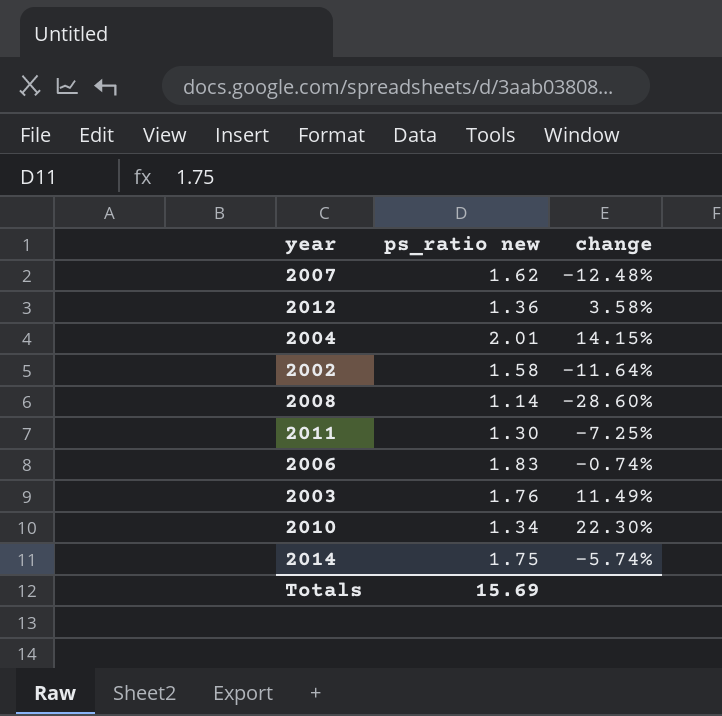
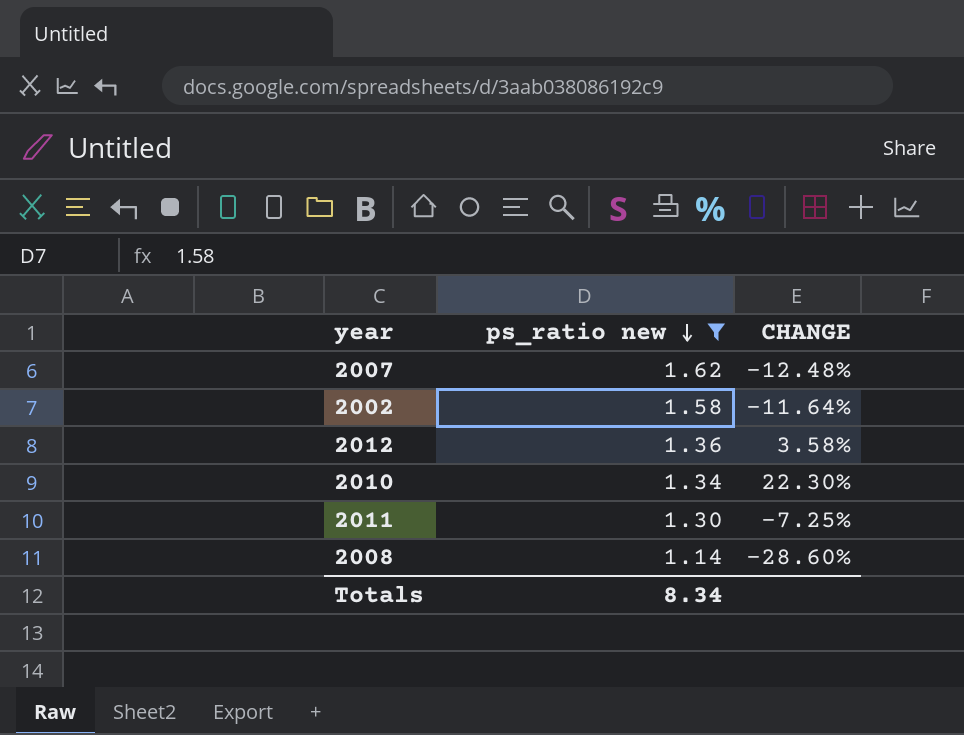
filter: none -> ps_ratio new <= 1.62
row order: none -> ps_ratio new descending
column name: change -> CHANGE
Totals | ps_ratio new: 15.69 -> 8.34

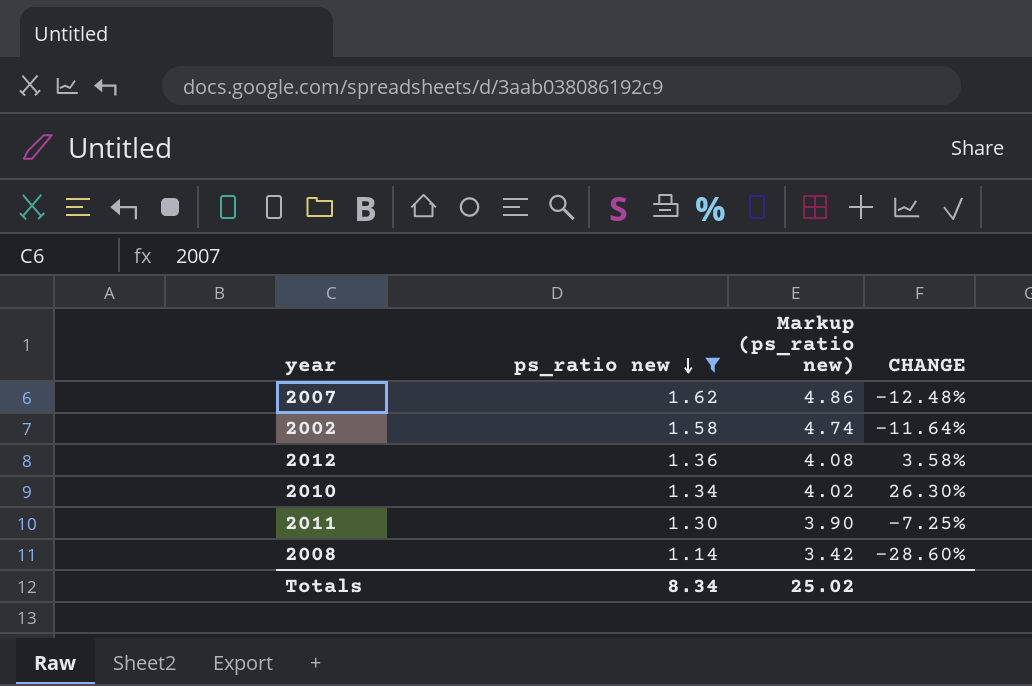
column Markup (ps_ratio new) | formula: none -> [ps_ratio new] * 3
2010 | CHANGE: 22.30% -> 26.30%

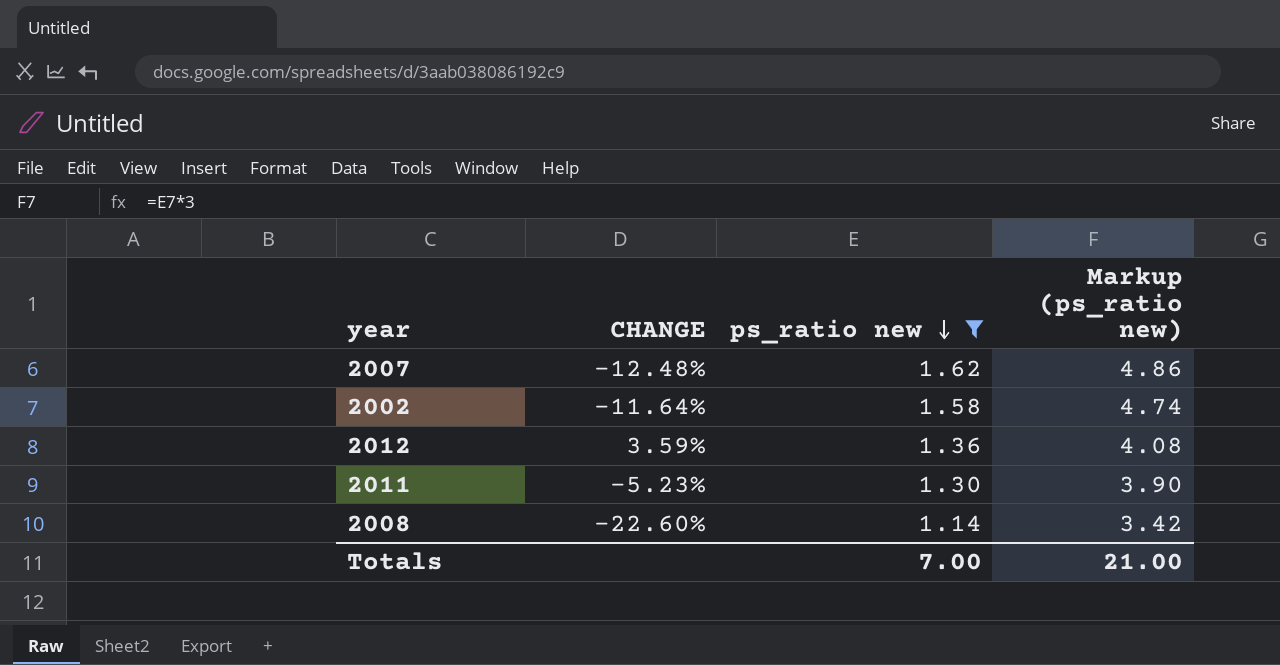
column CHANGE | position: 4 -> 2
row 2010: 1.34 | 4.02 | 26.30% -> none
2012 | CHANGE: 3.58% -> 3.59%
2011 | CHANGE: -7.25% -> -5.23%
2008 | CHANGE: -28.60% -> -22.60%
Totals | ps_ratio new: 8.34 -> 7.00
Totals | Markup (ps_ratio new): 25.02 -> 21.00

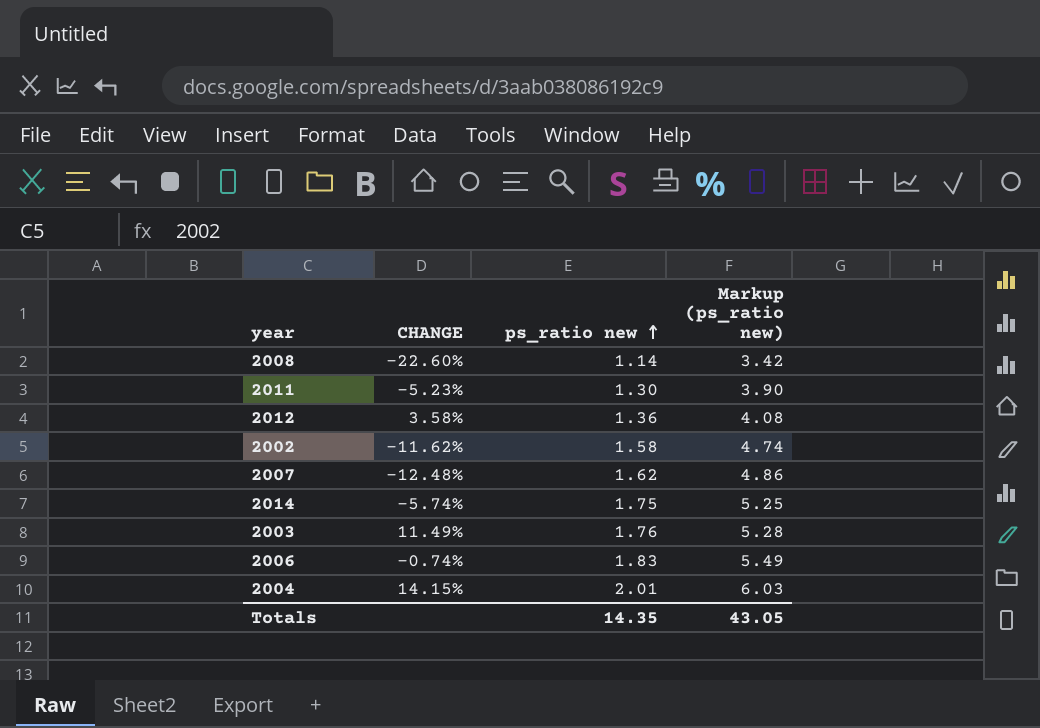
filter: ps_ratio new <= 1.62 -> none
row order: ps_ratio new descending -> ps_ratio new ascending
2012 | CHANGE: 3.59% -> 3.58%
2002 | CHANGE: -11.64% -> -11.62%
Totals | ps_ratio new: 7.00 -> 14.35
Totals | Markup (ps_ratio new): 21.00 -> 43.05

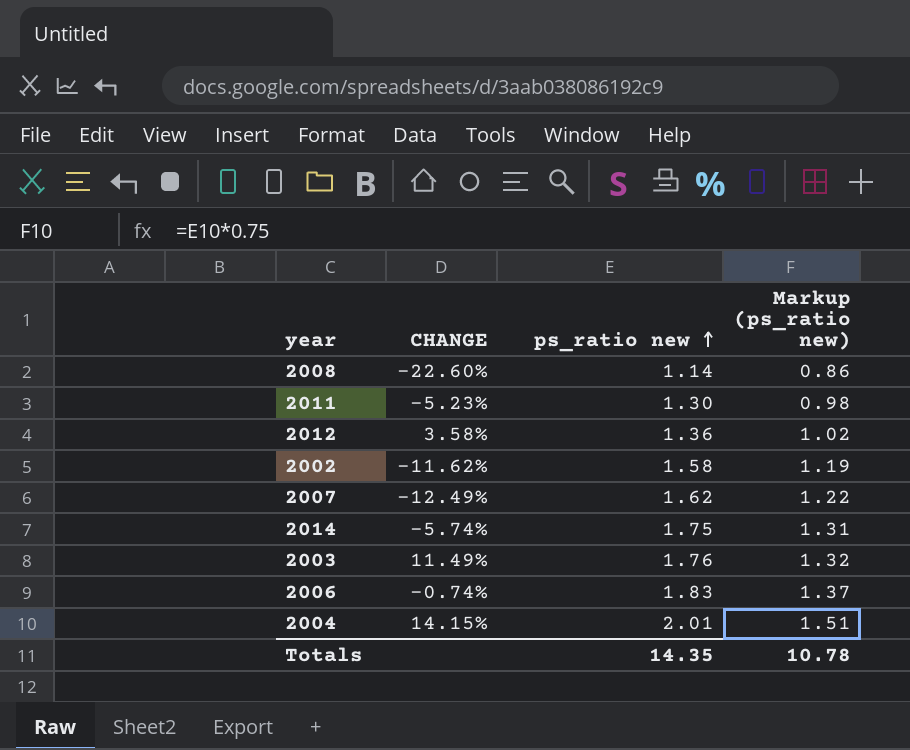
column Markup (ps_ratio new) | formula: [ps_ratio new] * 3 -> [ps_ratio new] * 0.75
2007 | CHANGE: -12.48% -> -12.49%
Totals | Markup (ps_ratio new): 43.05 -> 10.78

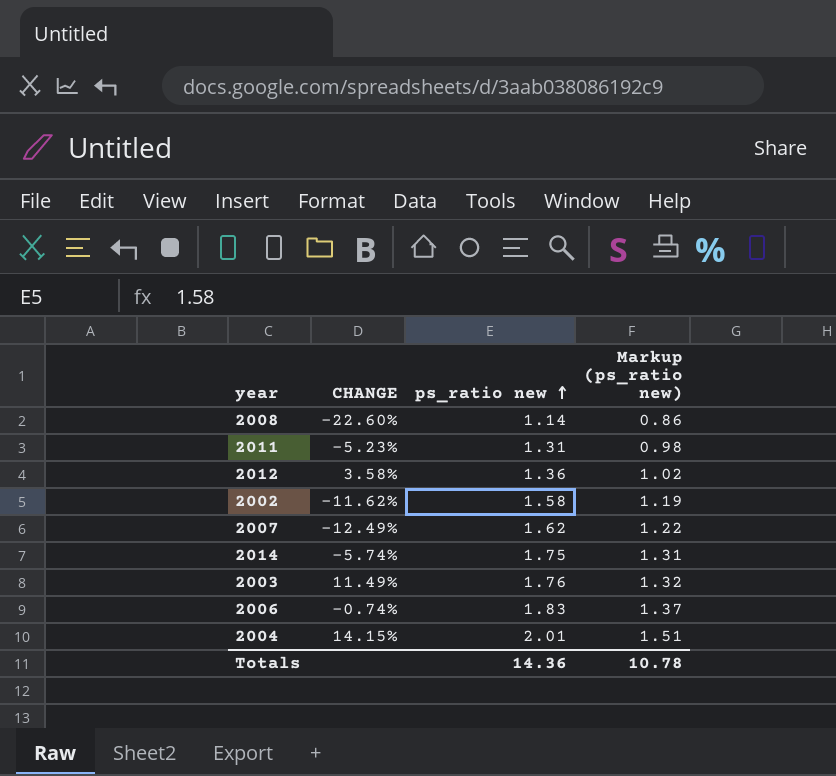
2011 | ps_ratio new: 1.30 -> 1.31
Totals | ps_ratio new: 14.35 -> 14.36

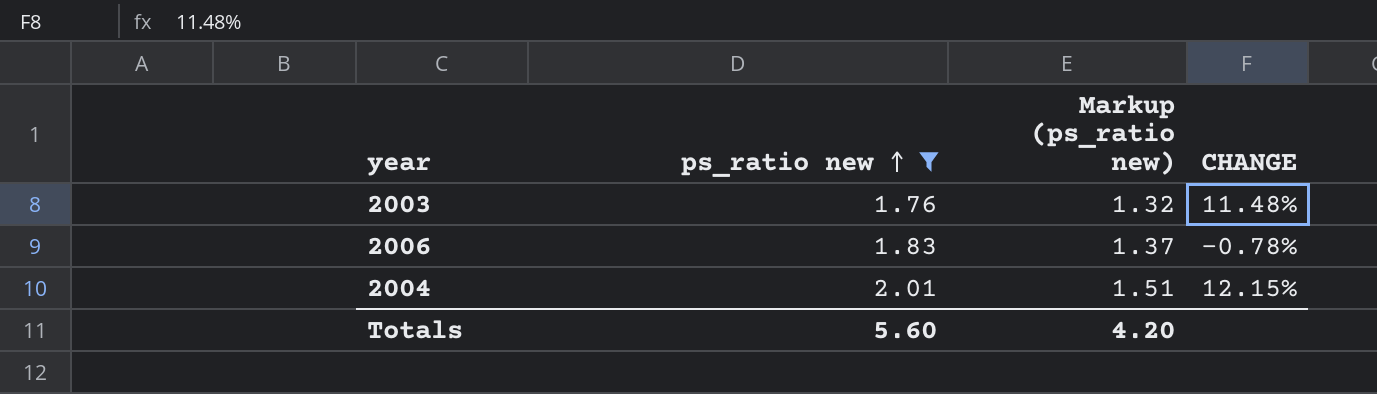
filter: none -> ps_ratio new >= 1.76
column CHANGE | position: 2 -> 4
2003 | CHANGE: 11.49% -> 11.48%
2006 | CHANGE: -0.74% -> -0.78%
2004 | CHANGE: 14.15% -> 12.15%
Totals | ps_ratio new: 14.36 -> 5.60
Totals | Markup (ps_ratio new): 10.78 -> 4.20

